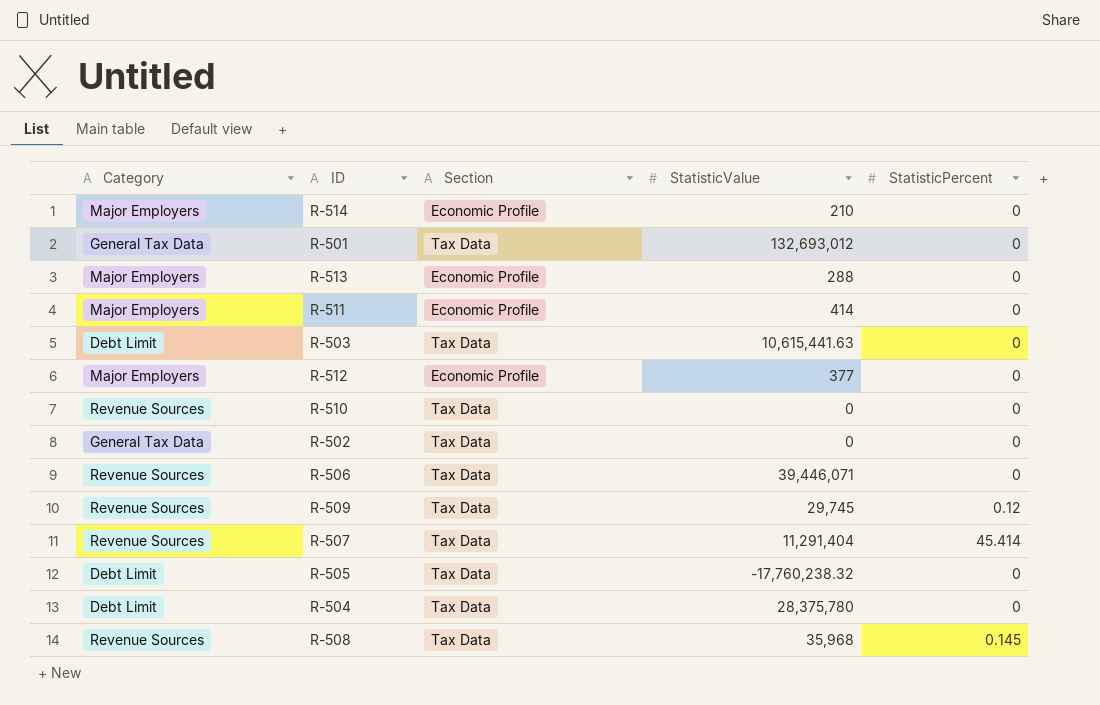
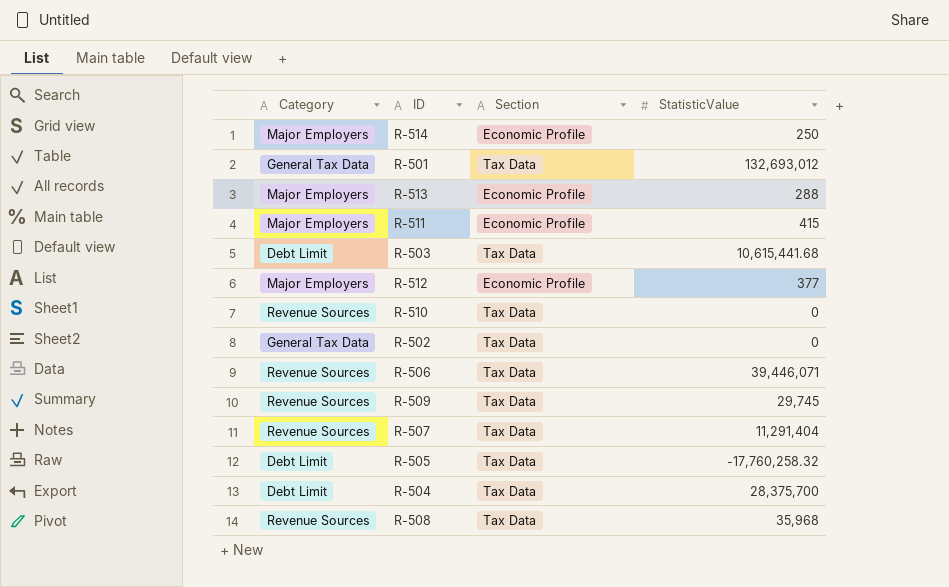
column StatisticPercent | position: 5 -> none
R-514 | StatisticValue: 210 -> 250
R-511 | StatisticValue: 414 -> 415
R-503 | StatisticValue: 10,615,441.63 -> 10,615,441.68
R-505 | StatisticValue: -17,760,238.32 -> -17,760,258.32
R-504 | StatisticValue: 28,375,780 -> 28,375,700

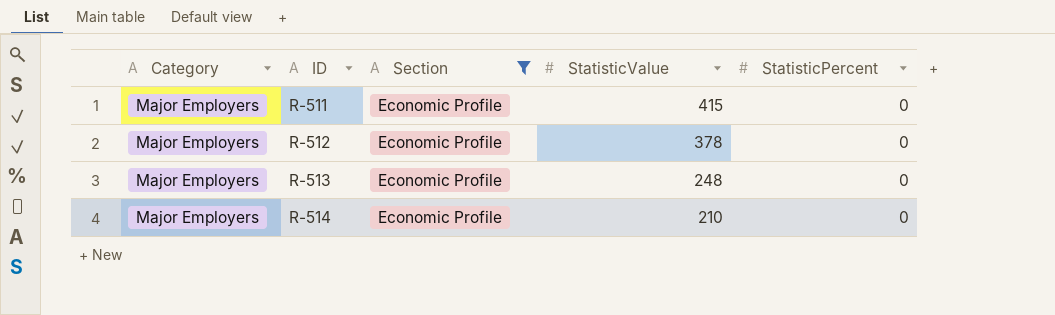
filter: none -> Section = Economic Profile
row order: none -> ID ascending
column StatisticPercent | position: none -> 5
R-512 | StatisticValue: 377 -> 378
R-513 | StatisticValue: 288 -> 248
R-514 | StatisticValue: 250 -> 210

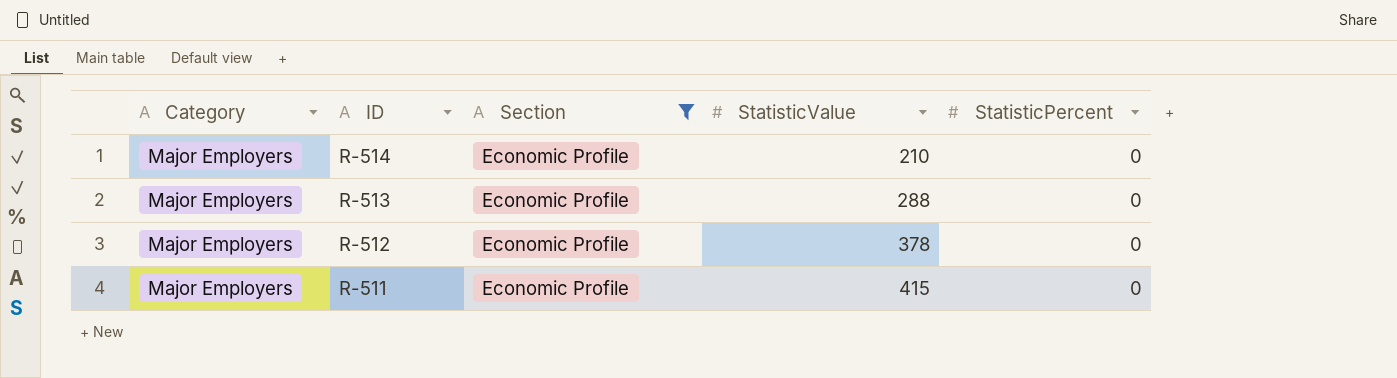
row order: ID ascending -> ID descending
R-513 | StatisticValue: 248 -> 288

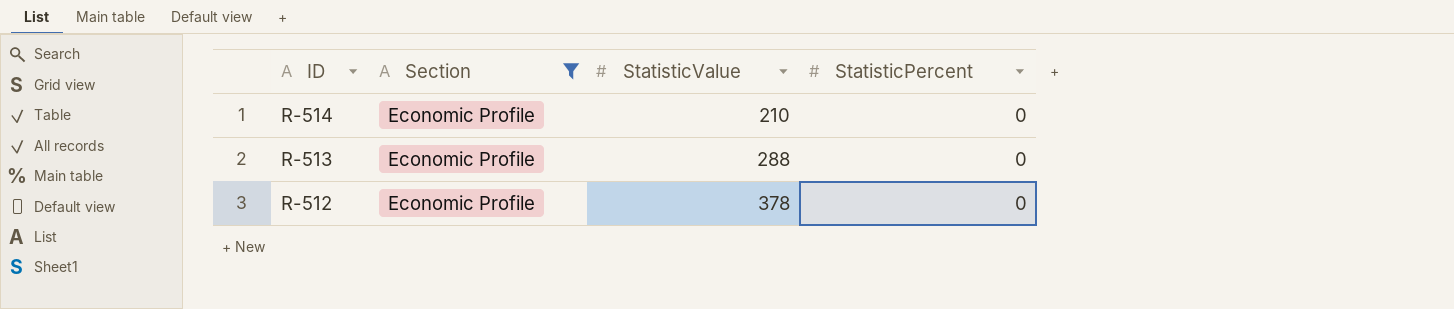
column Category | position: 1 -> none
row R-511: Major Employers | Economic Profile | 415 | 0 -> none

